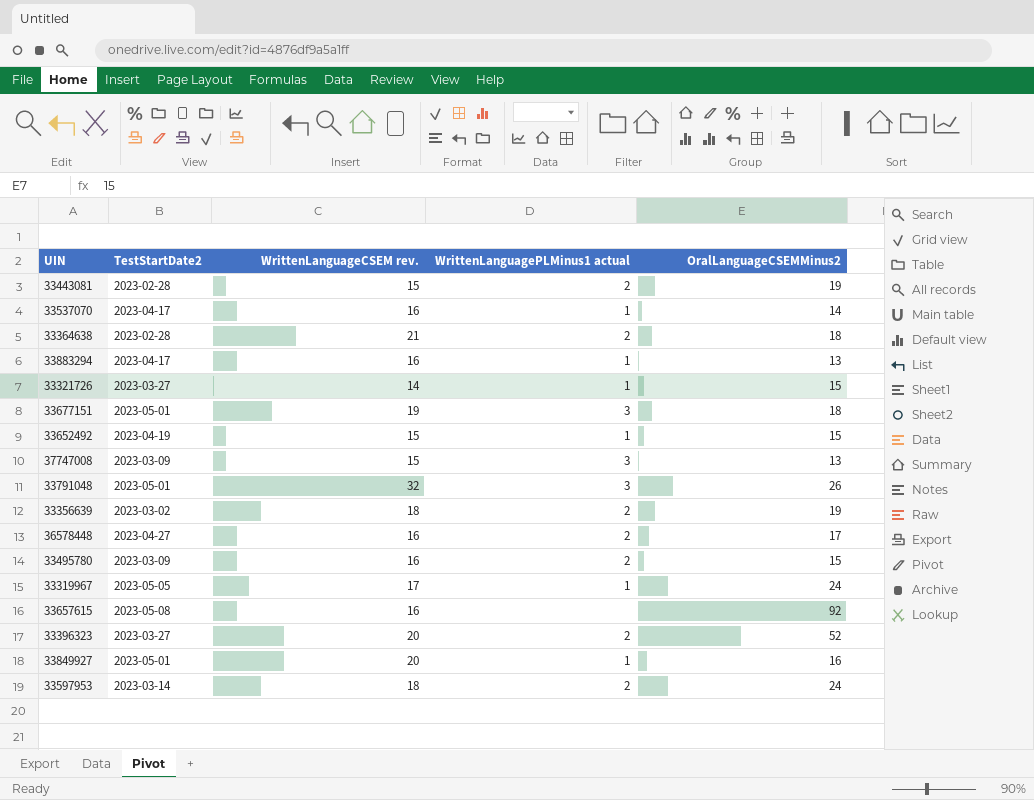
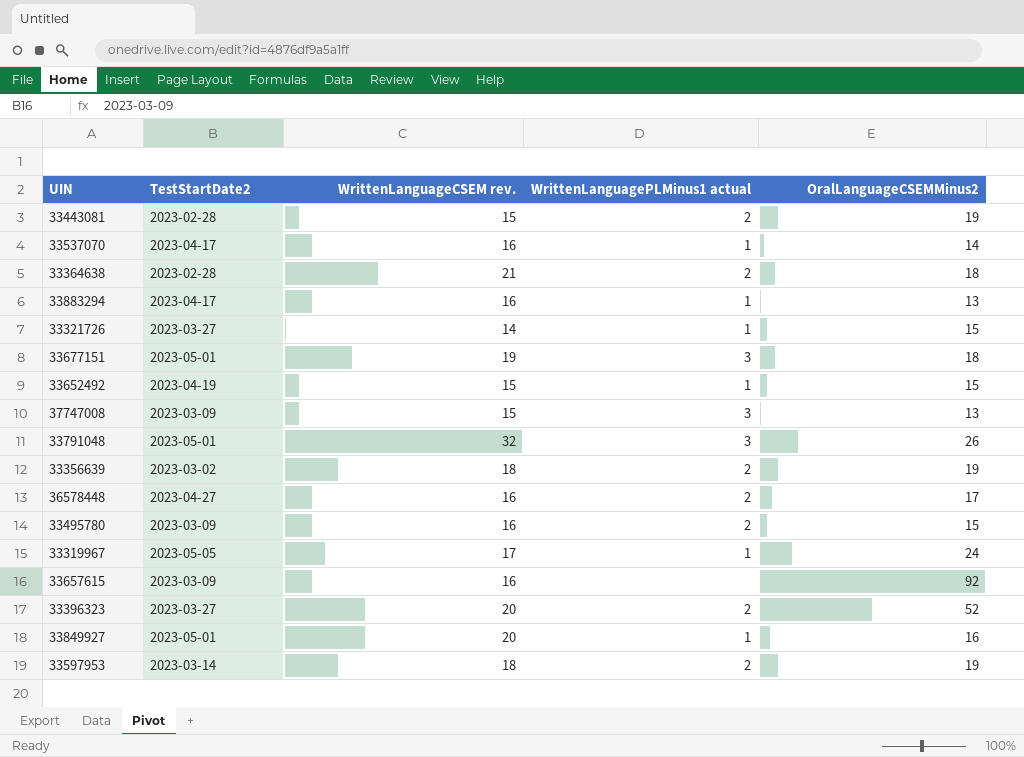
33657615 | TestStartDate2: 2023-05-08 -> 2023-03-09
33597953 | OralLanguageCSEMMinus2: 24 -> 19

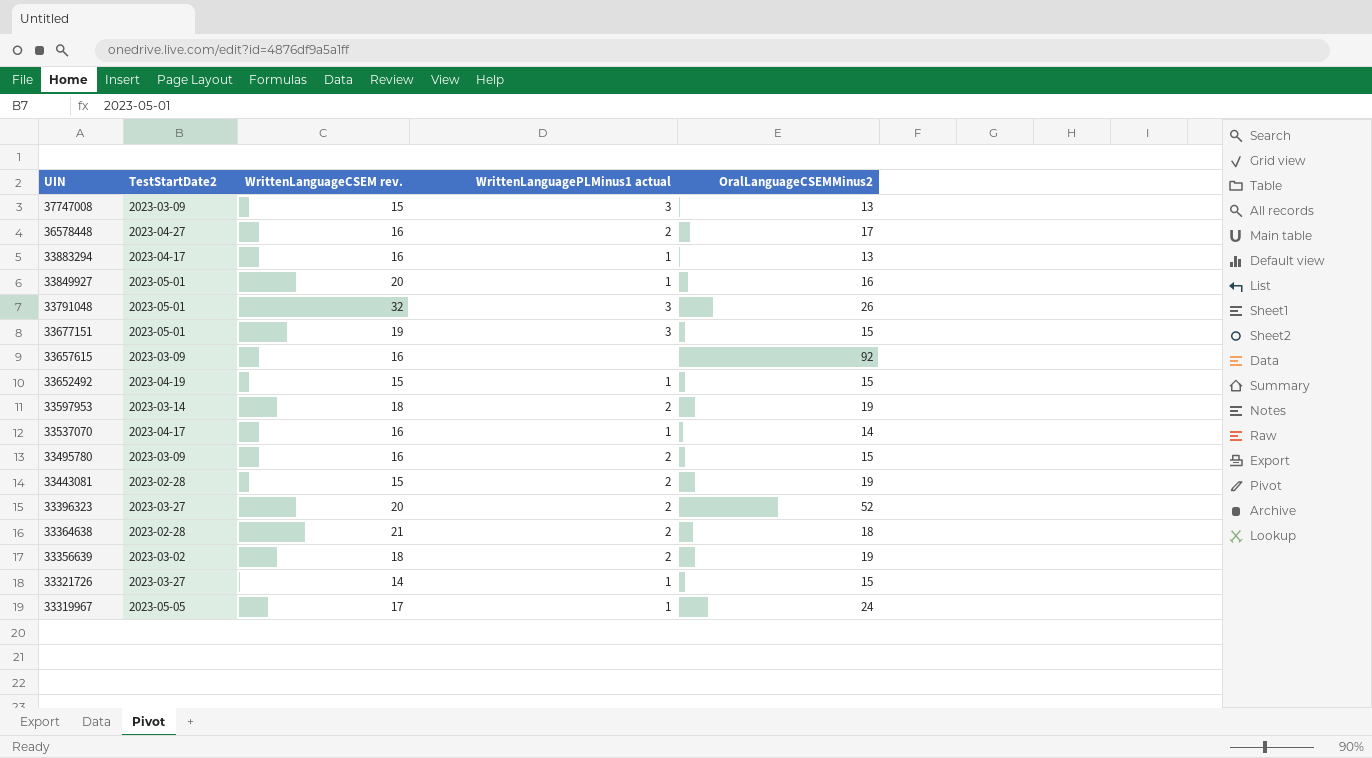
row order: none -> UIN descending
33677151 | OralLanguageCSEMMinus2: 18 -> 15

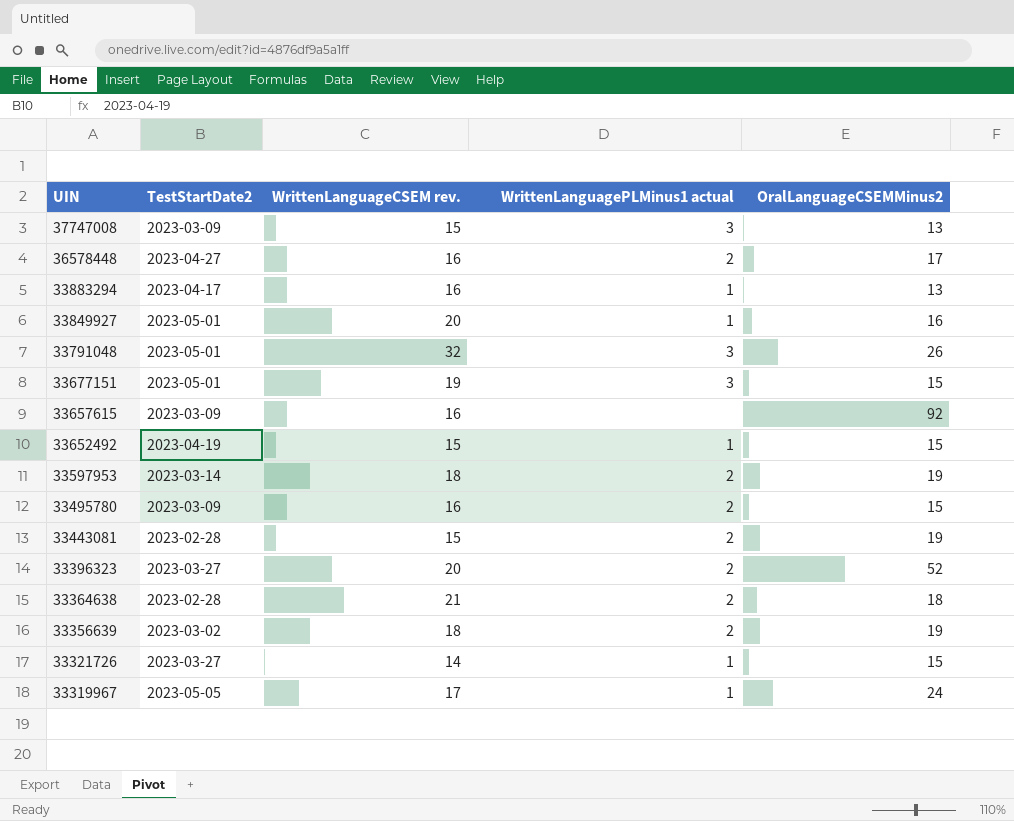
row 33537070: 2023-04-17 | 16 | 1 | 14 -> none

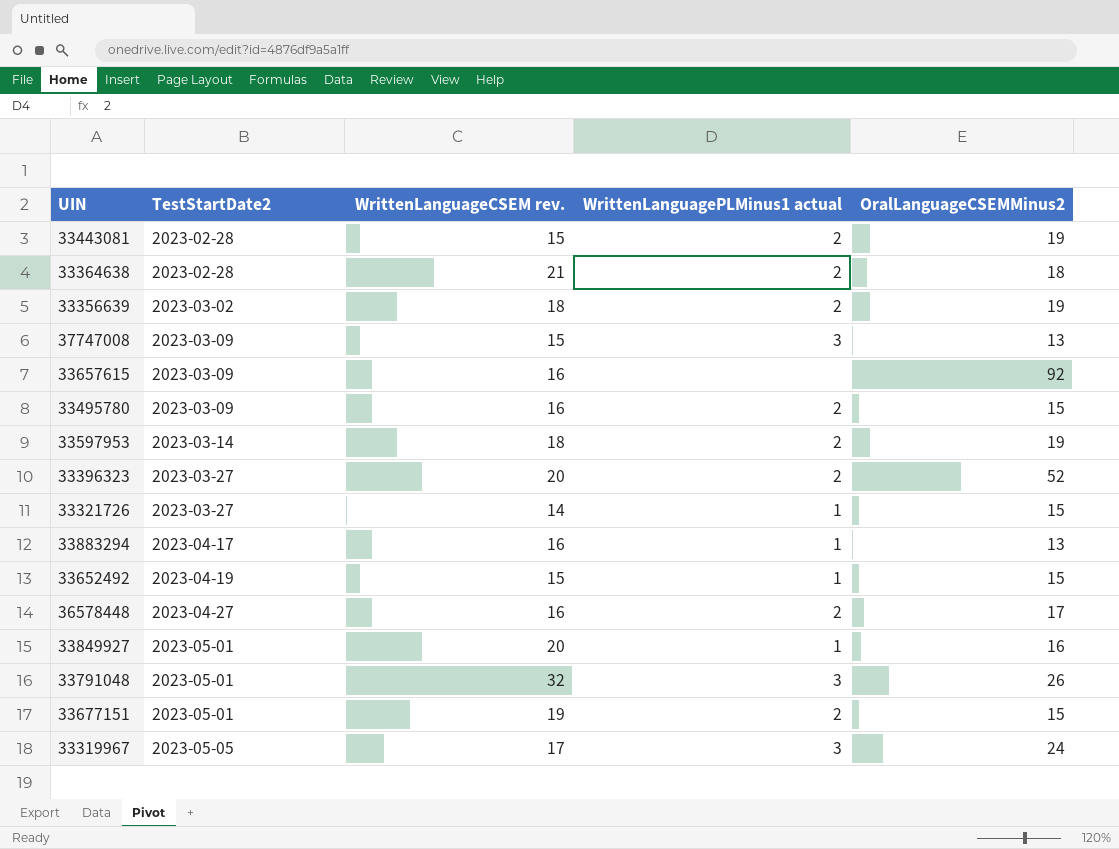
row order: UIN descending -> TestStartDate2 ascending
33677151 | WrittenLanguagePLMinus1 actual: 3 -> 2
33319967 | WrittenLanguagePLMinus1 actual: 1 -> 3

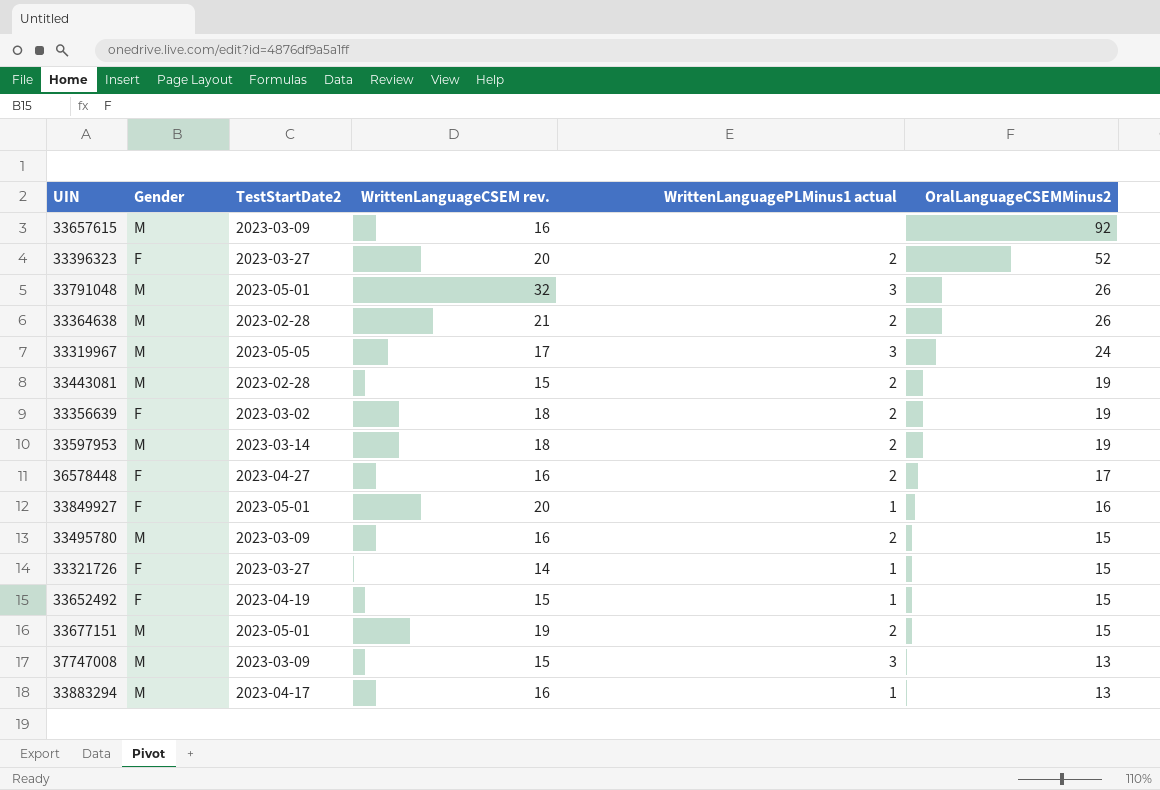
row order: TestStartDate2 ascending -> OralLanguageCSEMMinus2 descending
column Gender | position: none -> 2
33364638 | OralLanguageCSEMMinus2: 18 -> 26

